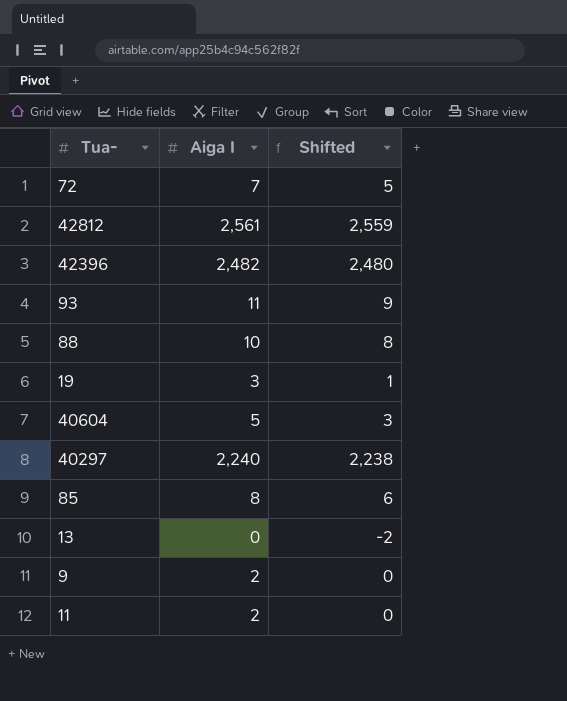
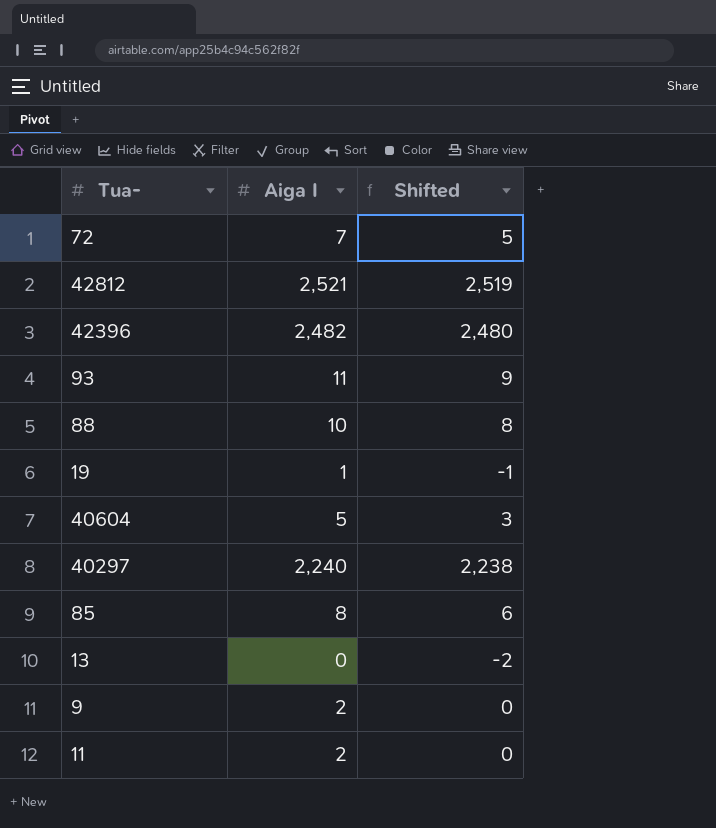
42812 | Aiga I: 2,561 -> 2,521
42812 | Shifted: 2,559 -> 2,519
19 | Aiga I: 3 -> 1
19 | Shifted: 1 -> -1

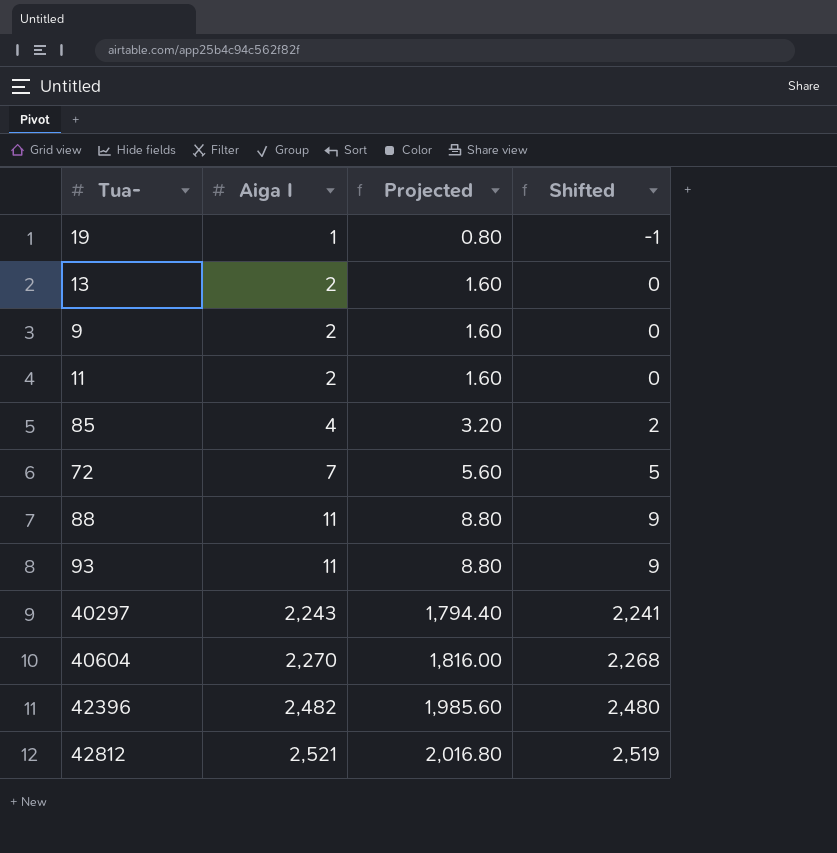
row order: none -> Aiga I ascending
column Projected | formula: none -> [Aiga I] * 0.8
13 | Aiga I: 0 -> 2
13 | Shifted: -2 -> 0
85 | Aiga I: 8 -> 4
85 | Shifted: 6 -> 2
88 | Aiga I: 10 -> 11
88 | Shifted: 8 -> 9
40297 | Aiga I: 2,240 -> 2,243
40297 | Shifted: 2,238 -> 2,241
40604 | Aiga I: 5 -> 2,270
40604 | Shifted: 3 -> 2,268

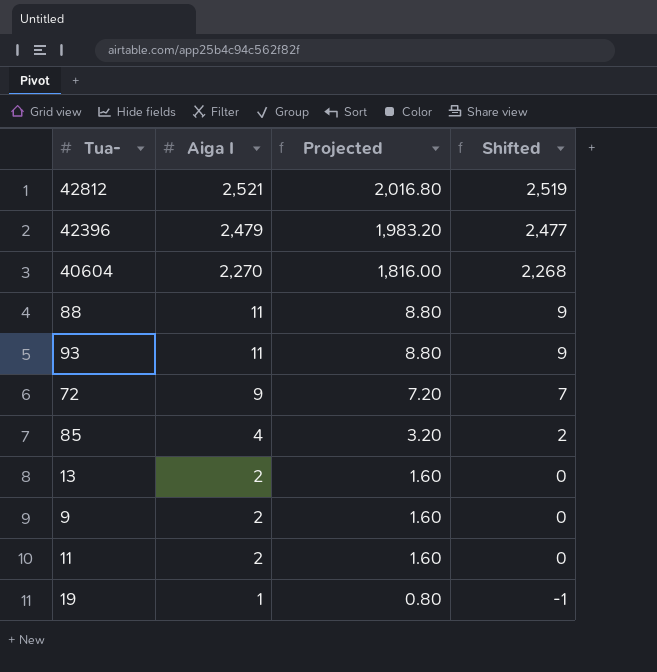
row order: Aiga I ascending -> Aiga I descending
row 40297: 2,243 | 1,794.40 | 2,241 -> none
42396 | Aiga I: 2,482 -> 2,479
42396 | Projected: 1,985.60 -> 1,983.20
42396 | Shifted: 2,480 -> 2,477
72 | Aiga I: 7 -> 9
72 | Projected: 5.60 -> 7.20
72 | Shifted: 5 -> 7

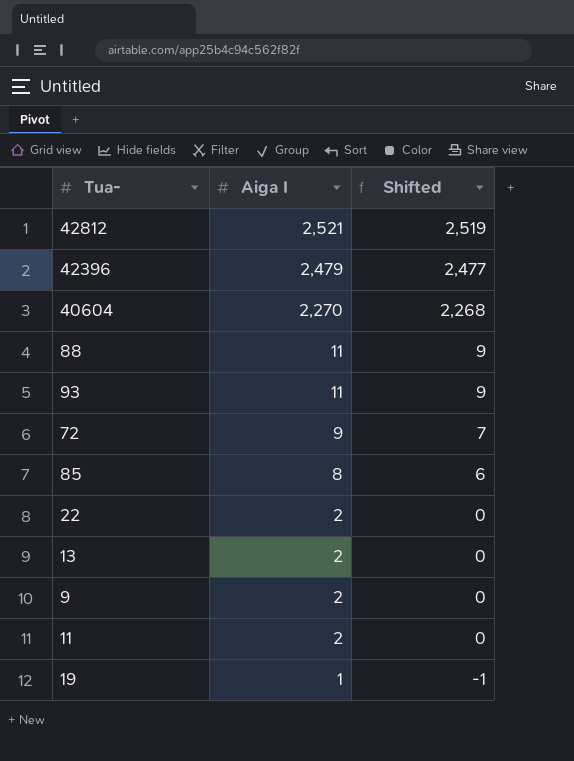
column Projected | formula: [Aiga I] * 0.8 -> none
85 | Aiga I: 4 -> 8
85 | Shifted: 2 -> 6
row 22: none -> 2 | 0

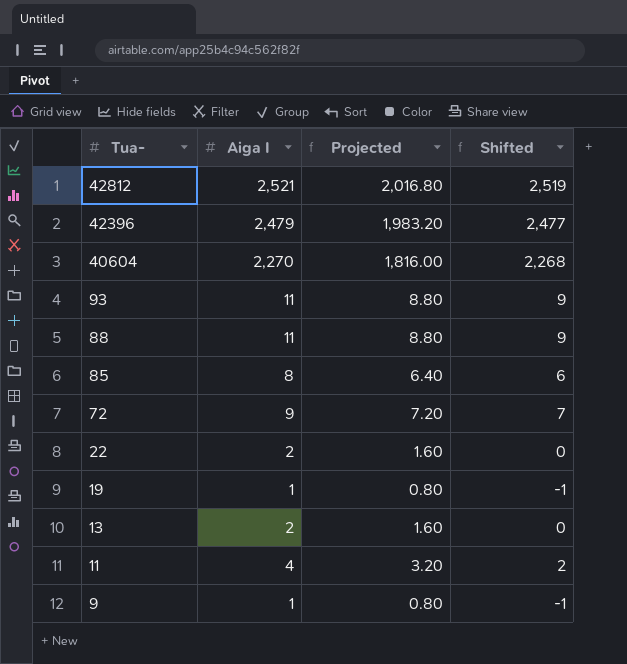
row order: Aiga I descending -> Tua- descending
column Projected | formula: none -> [Aiga I] * 0.8
11 | Aiga I: 2 -> 4
11 | Shifted: 0 -> 2
9 | Aiga I: 2 -> 1
9 | Shifted: 0 -> -1

